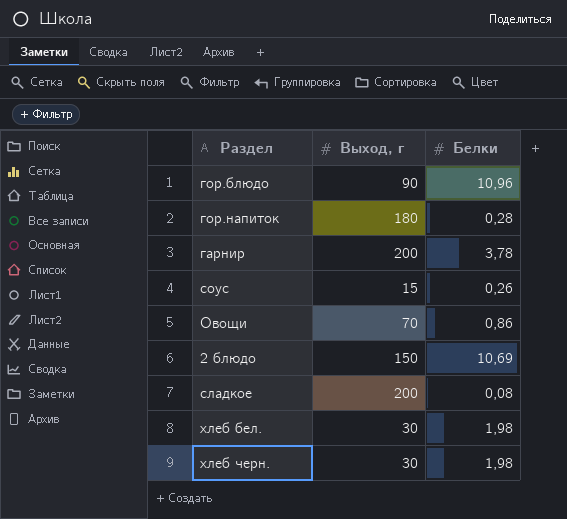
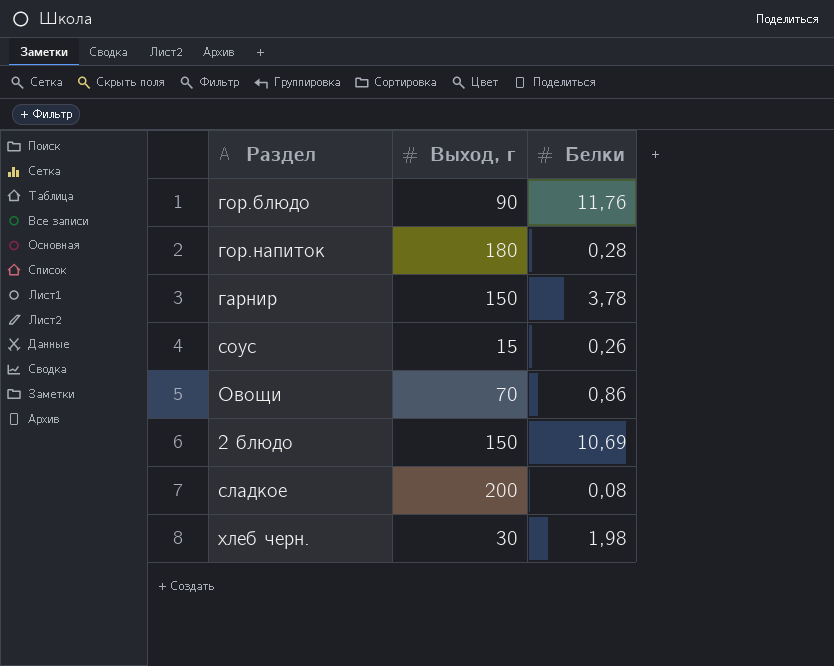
row хлеб бел.: 30 | 1,98 -> none
гор.блюдо | Белки: 10,96 -> 11,76
гарнир | Выход, г: 200 -> 150

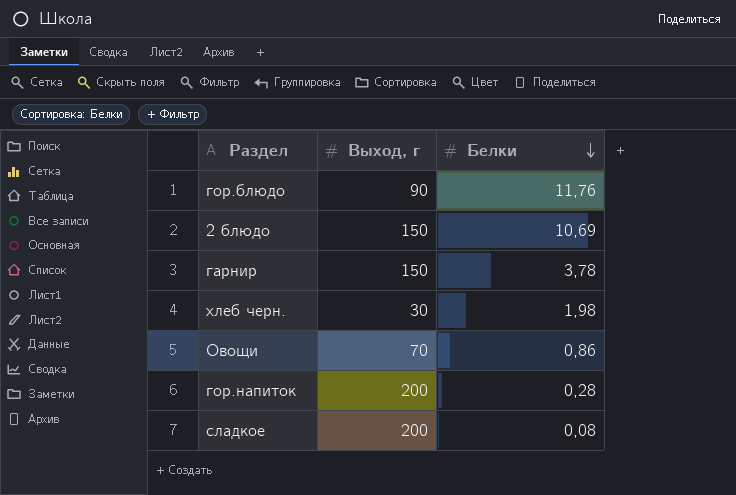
row order: none -> Белки descending
row соус: 15 | 0,26 -> none
гор.напиток | Выход, г: 180 -> 200

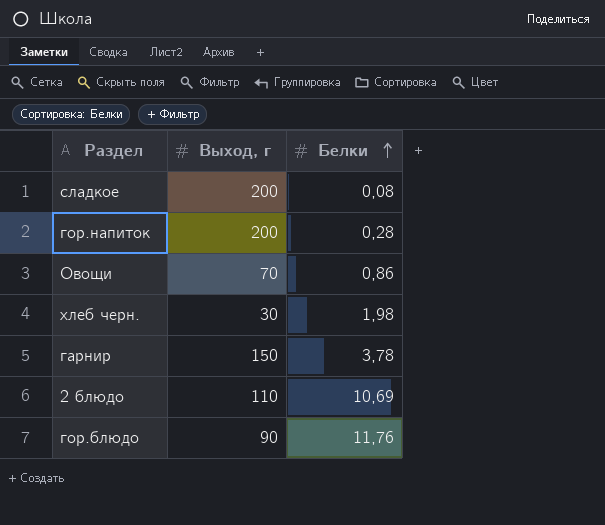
row order: Белки descending -> Белки ascending
2 блюдо | Выход, г: 150 -> 110

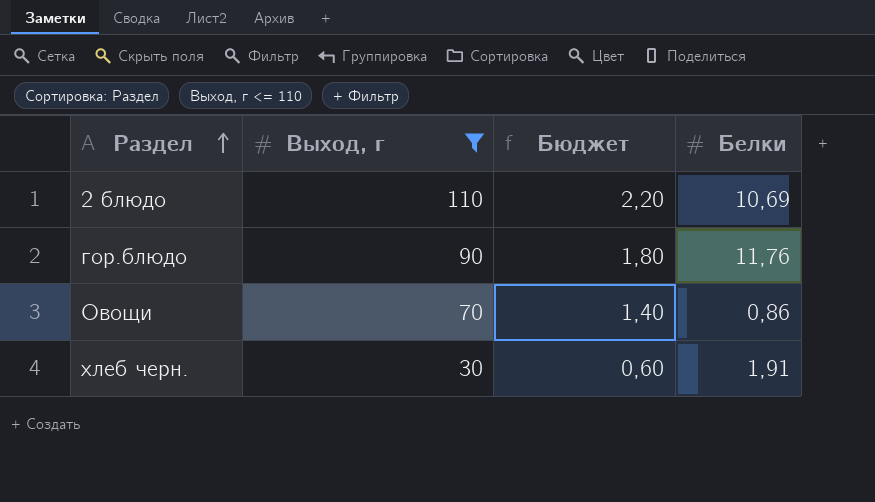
filter: none -> Выход, г <= 110
row order: Белки ascending -> Раздел ascending
column Бюджет | formula: none -> [Выход, г] * 0,02
хлеб черн. | Белки: 1,98 -> 1,91

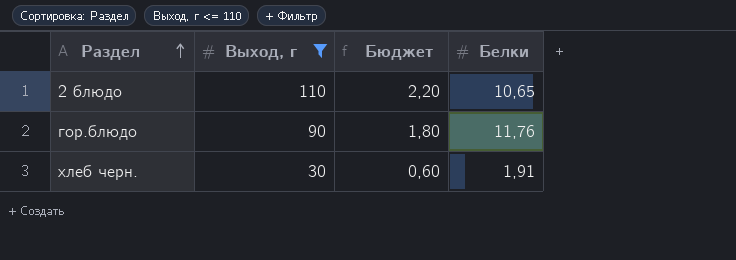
row Овощи: 70 | 1,40 | 0,86 -> none
2 блюдо | Белки: 10,69 -> 10,65

